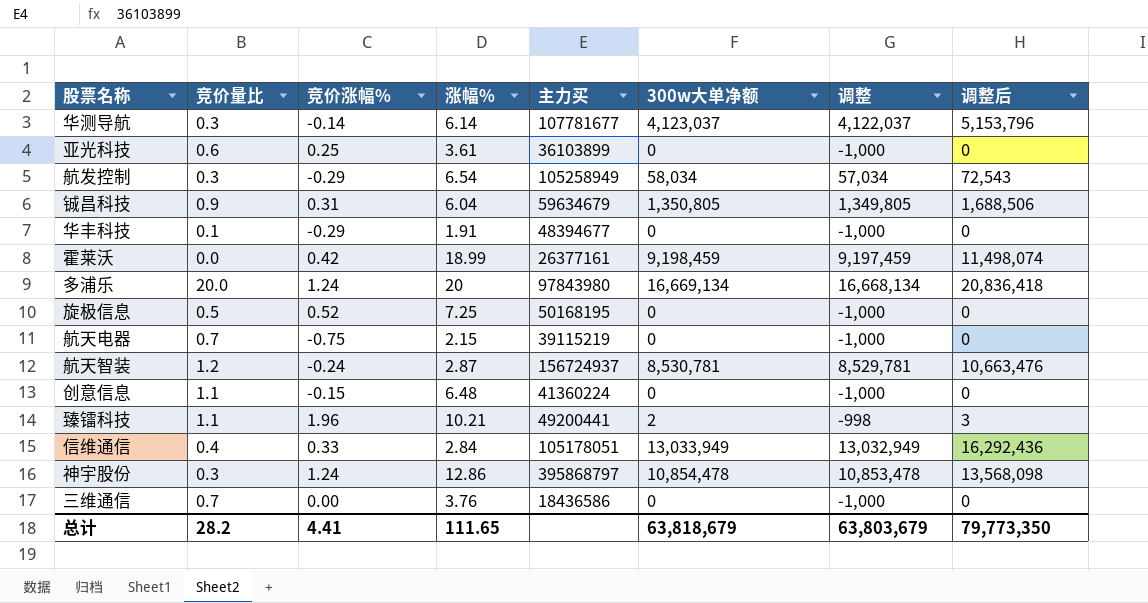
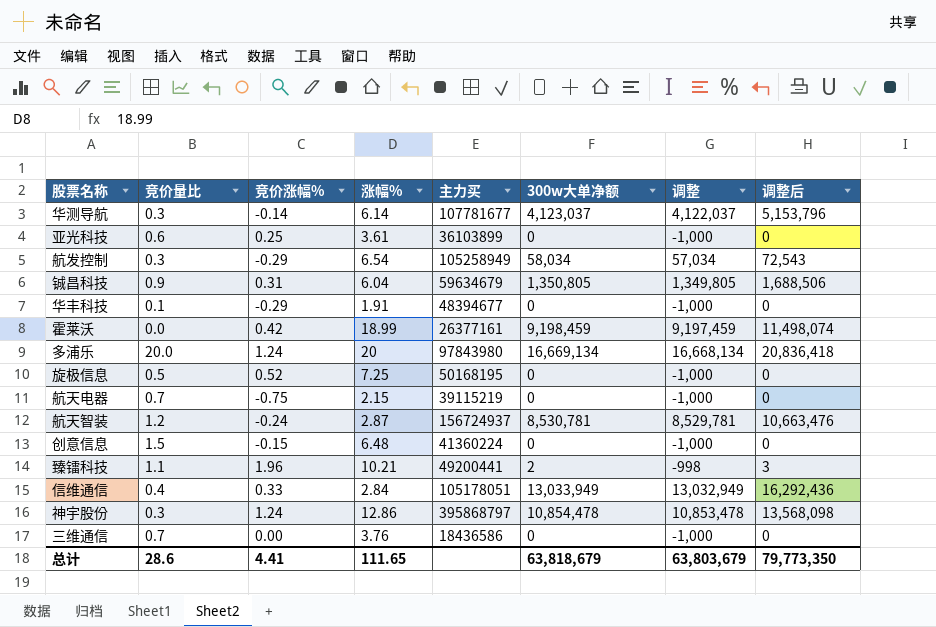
创意信息 | 竞价量比: 1.1 -> 1.5
总计 | 竞价量比: 28.2 -> 28.6

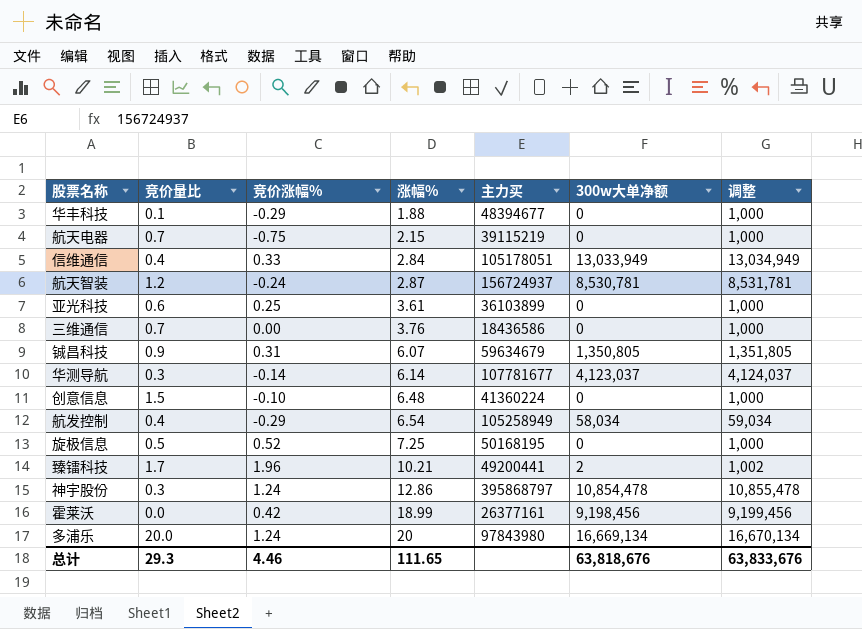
row order: none -> 涨幅% ascending
column 调整后 | formula: [300w大单净额] * 1.25 -> none
column 调整 | formula: [300w大单净额] - 1000 -> [300w大单净额] + 1000
华丰科技 | 涨幅%: 1.91 -> 1.88
铖昌科技 | 涨幅%: 6.04 -> 6.07
创意信息 | 竞价涨幅%: -0.15 -> -0.10
航发控制 | 竞价量比: 0.3 -> 0.4
臻镭科技 | 竞价量比: 1.1 -> 1.7
霍莱沃 | 300w大单净额: 9,198,459 -> 9,198,456
总计 | 竞价量比: 28.6 -> 29.3
总计 | 竞价涨幅%: 4.41 -> 4.46
总计 | 300w大单净额: 63,818,679 -> 63,818,676
总计 | 调整: 63,803,679 -> 63,833,676

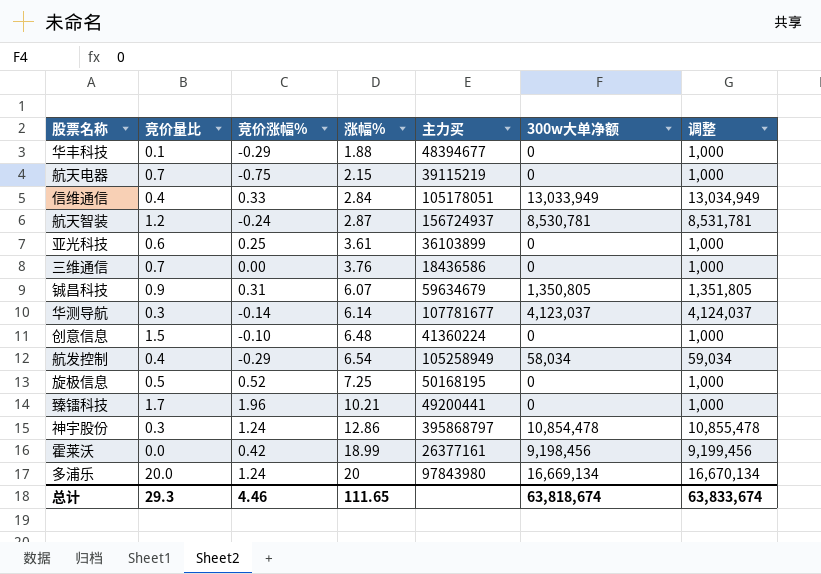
臻镭科技 | 300w大单净额: 2 -> 0
臻镭科技 | 调整: 1,002 -> 1,000
总计 | 300w大单净额: 63,818,676 -> 63,818,674
总计 | 调整: 63,833,676 -> 63,833,674

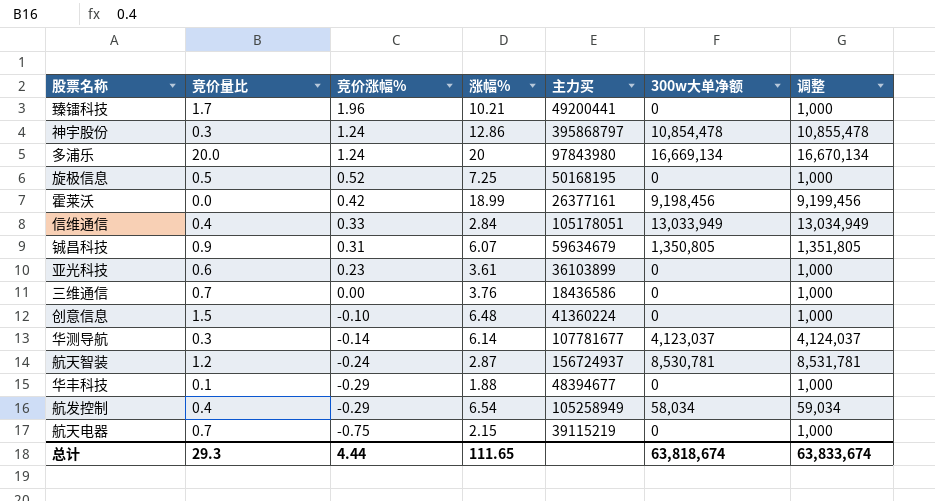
row order: 涨幅% ascending -> 竞价涨幅% descending
亚光科技 | 竞价涨幅%: 0.25 -> 0.23
总计 | 竞价涨幅%: 4.46 -> 4.44

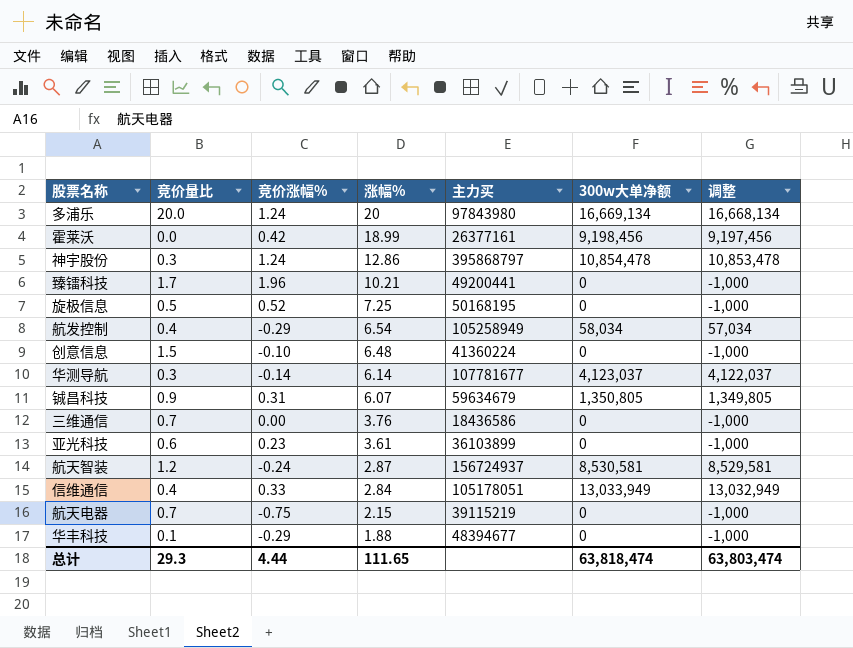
row order: 竞价涨幅% descending -> 涨幅% descending
column 调整 | formula: [300w大单净额] + 1000 -> [300w大单净额] - 1000
航天智装 | 300w大单净额: 8,530,781 -> 8,530,581
总计 | 300w大单净额: 63,818,674 -> 63,818,474
总计 | 调整: 63,833,674 -> 63,803,474

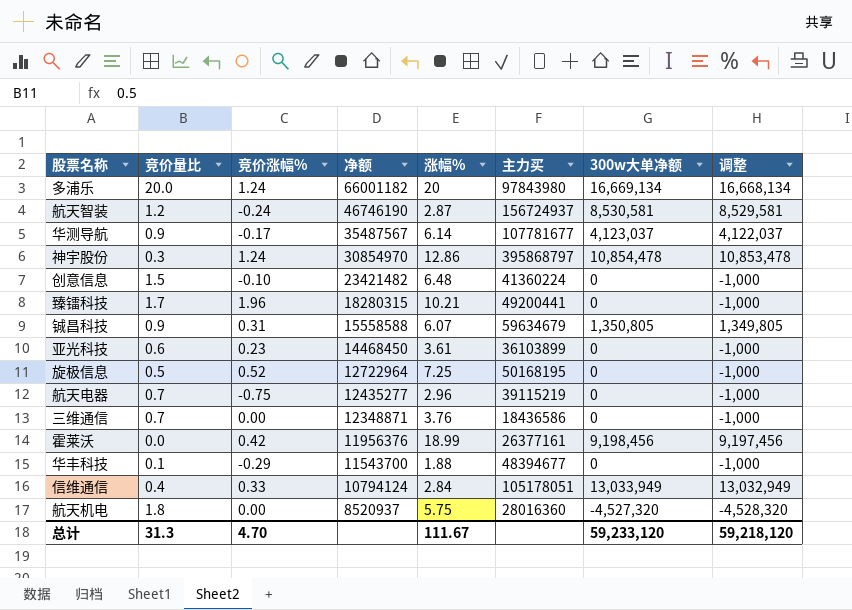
row order: 涨幅% descending -> 净额 descending
column 净额 | position: none -> 4
row 航发控制: 0.4 | -0.29 | 6.54 | 105258949 | 58,034 | 57,034 -> none
华测导航 | 竞价量比: 0.3 -> 0.9
华测导航 | 竞价涨幅%: -0.14 -> -0.17
航天电器 | 涨幅%: 2.15 -> 2.96
row 航天机电: none -> 1.8 | 0.00 | 8520937 | 5.75 | 28016360 | -4,527,320 | -4,528,320
总计 | 竞价量比: 29.3 -> 31.3
总计 | 竞价涨幅%: 4.44 -> 4.70
总计 | 涨幅%: 111.65 -> 111.67
总计 | 300w大单净额: 63,818,474 -> 59,233,120
总计 | 调整: 63,803,474 -> 59,218,120

